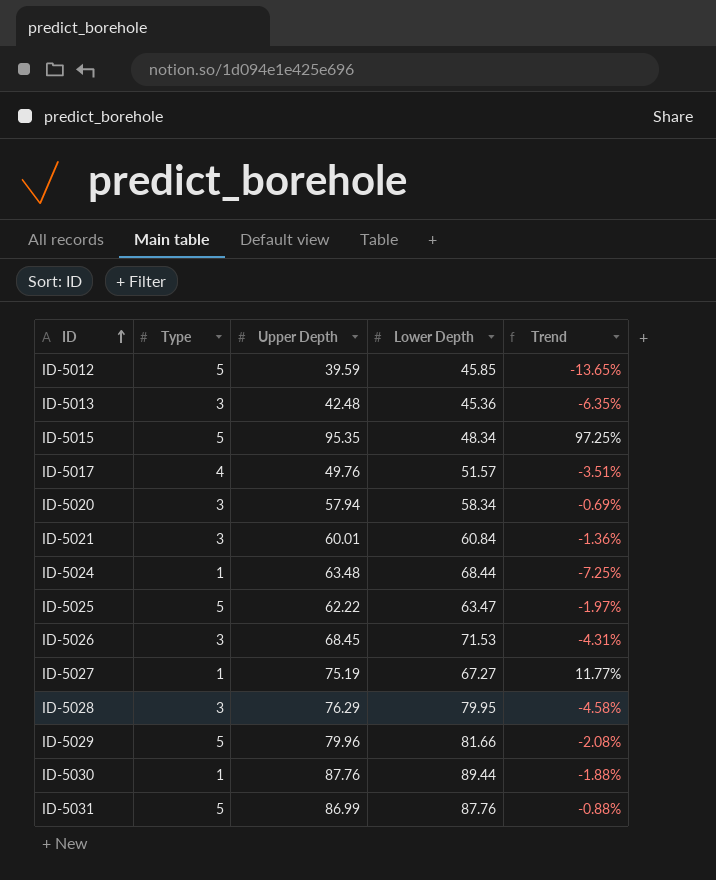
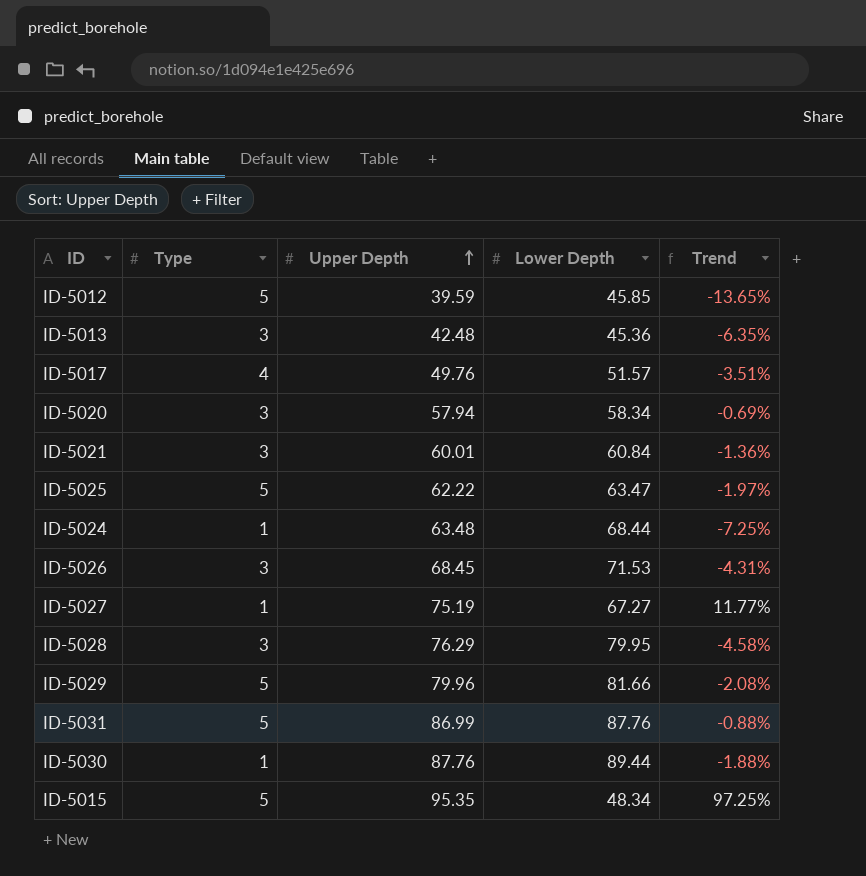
row order: ID ascending -> Upper Depth ascending

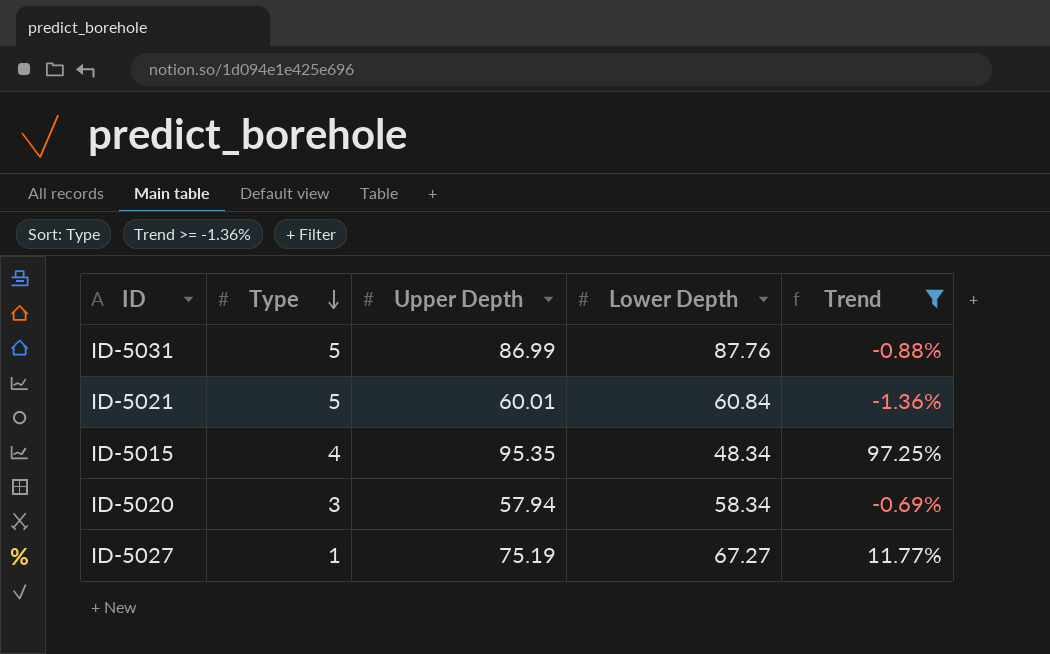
filter: none -> Trend >= -1.36%
row order: Upper Depth ascending -> Type descending
ID-5021 | Type: 3 -> 5
ID-5015 | Type: 5 -> 4

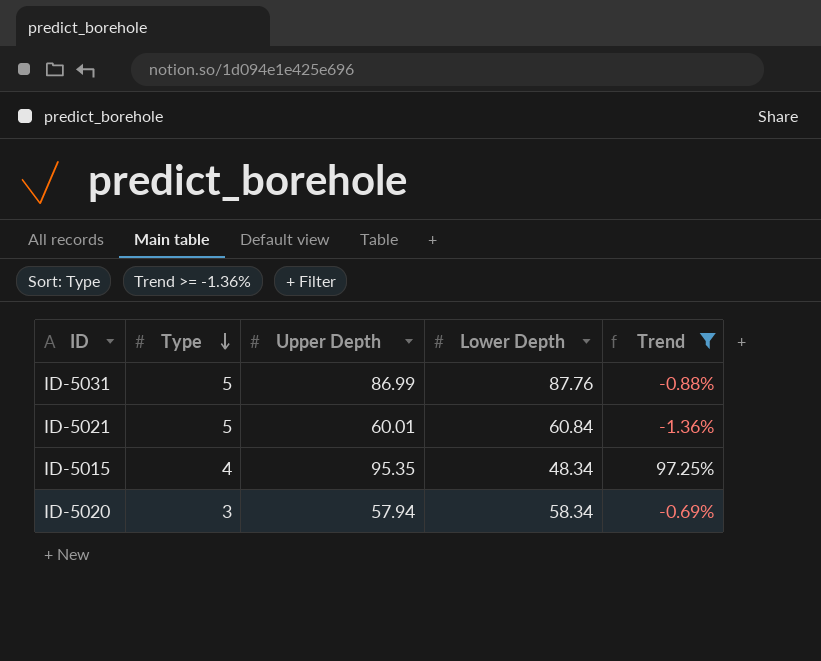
row ID-5027: 1 | 75.19 | 67.27 | 11.77% -> none

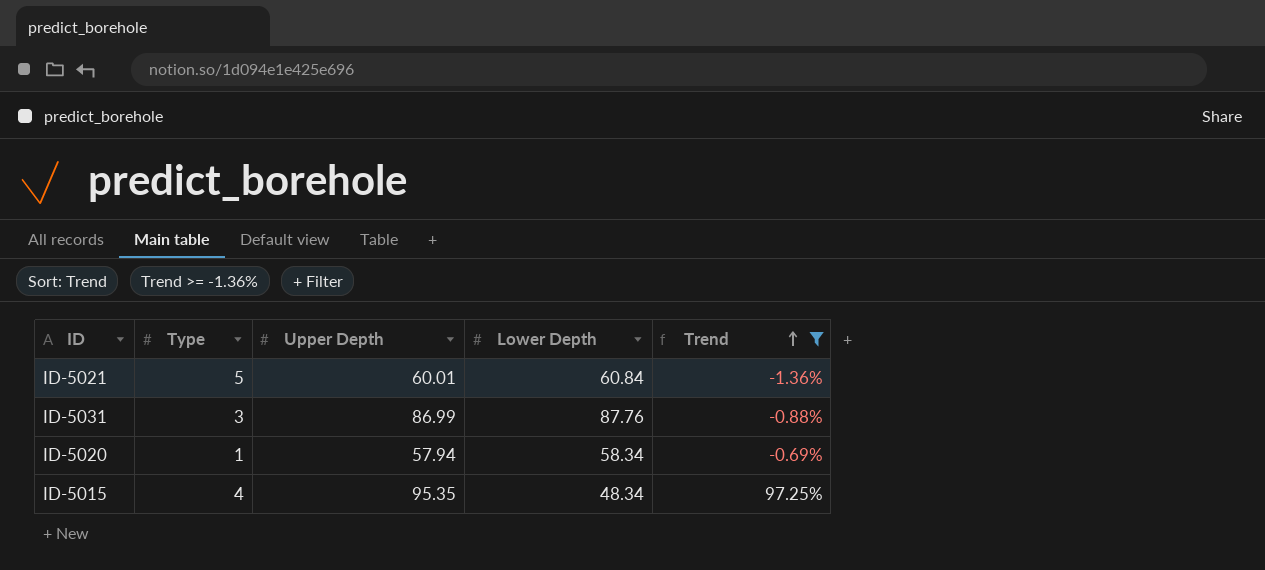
row order: Type descending -> Trend ascending
ID-5031 | Type: 5 -> 3
ID-5020 | Type: 3 -> 1

